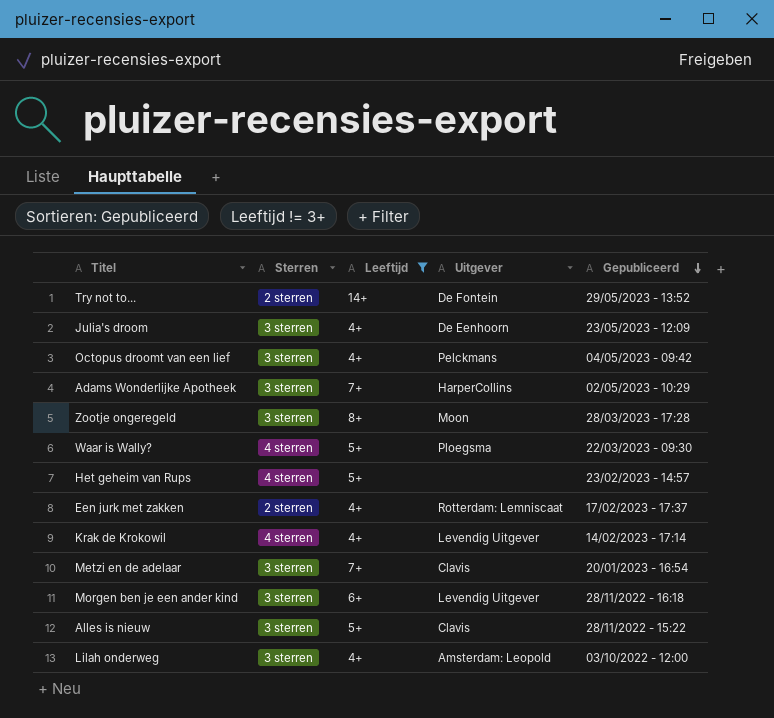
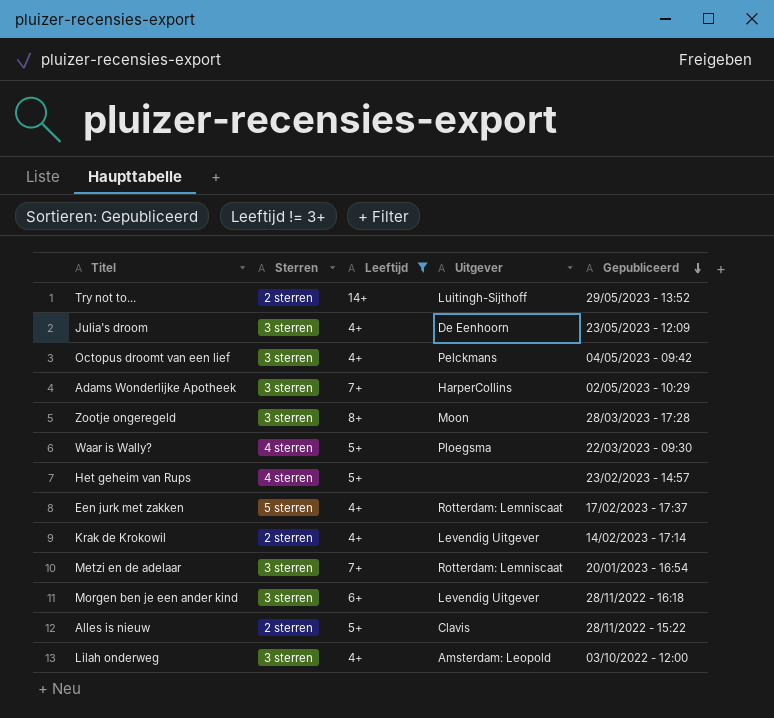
Try not to... | Uitgever: De Fontein -> Luitingh-Sijthoff
Een jurk met zakken | Sterren: 2 sterren -> 5 sterren
Krak de Krokowil | Sterren: 4 sterren -> 2 sterren
Metzi en de adelaar | Uitgever: Clavis -> Rotterdam: Lemniscaat
Alles is nieuw | Sterren: 3 sterren -> 2 sterren

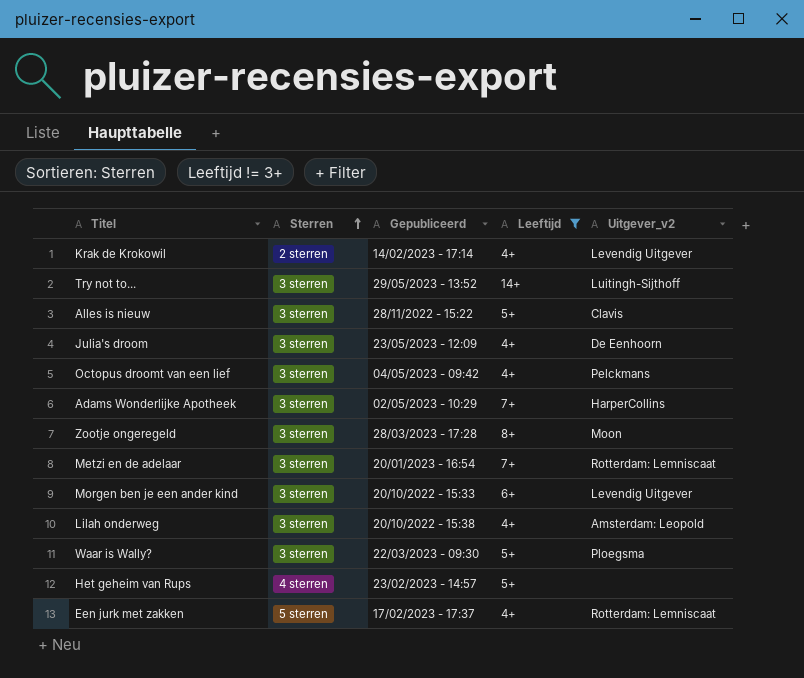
row order: Gepubliceerd descending -> Sterren ascending
column Gepubliceerd | position: 5 -> 3
column name: Uitgever -> Uitgever_v2
Try not to... | Sterren: 2 sterren -> 3 sterren
Alles is nieuw | Sterren: 2 sterren -> 3 sterren
Morgen ben je een ander kind | Gepubliceerd: 28/11/2022 - 16:18 -> 20/10/2022 - 15:33
Lilah onderweg | Gepubliceerd: 03/10/2022 - 12:00 -> 20/10/2022 - 15:38
Waar is Wally? | Sterren: 4 sterren -> 3 sterren

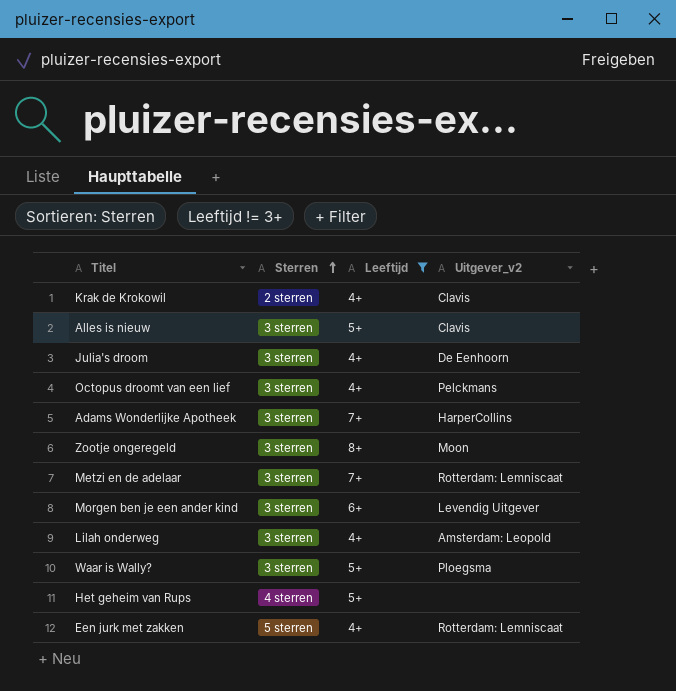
column Gepubliceerd | position: 3 -> none
row Try not to...: 3 sterren | 29/05/2023 - 13:52 | 14+ | Luitingh-Sijthoff -> none
Krak de Krokowil | Uitgever_v2: Levendig Uitgever -> Clavis

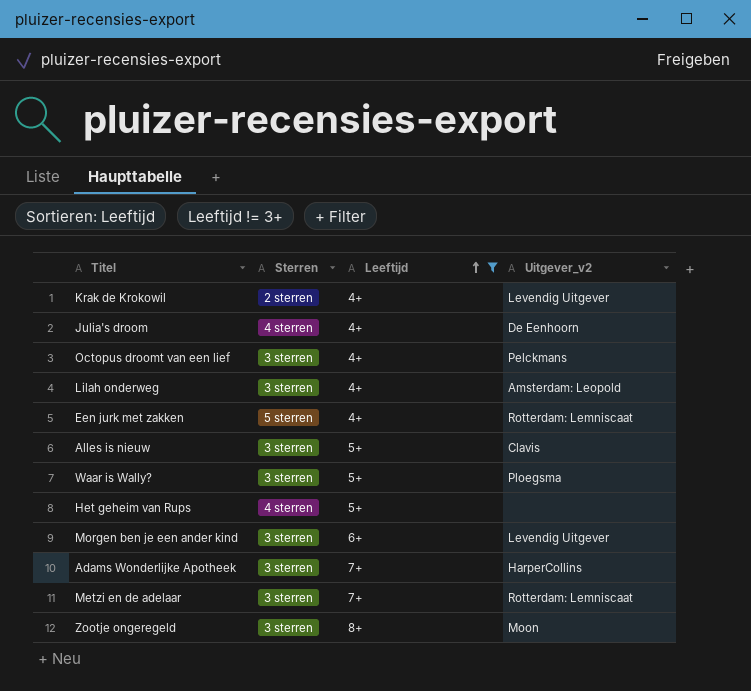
row order: Sterren ascending -> Leeftijd ascending
Krak de Krokowil | Uitgever_v2: Clavis -> Levendig Uitgever
Julia's droom | Sterren: 3 sterren -> 4 sterren

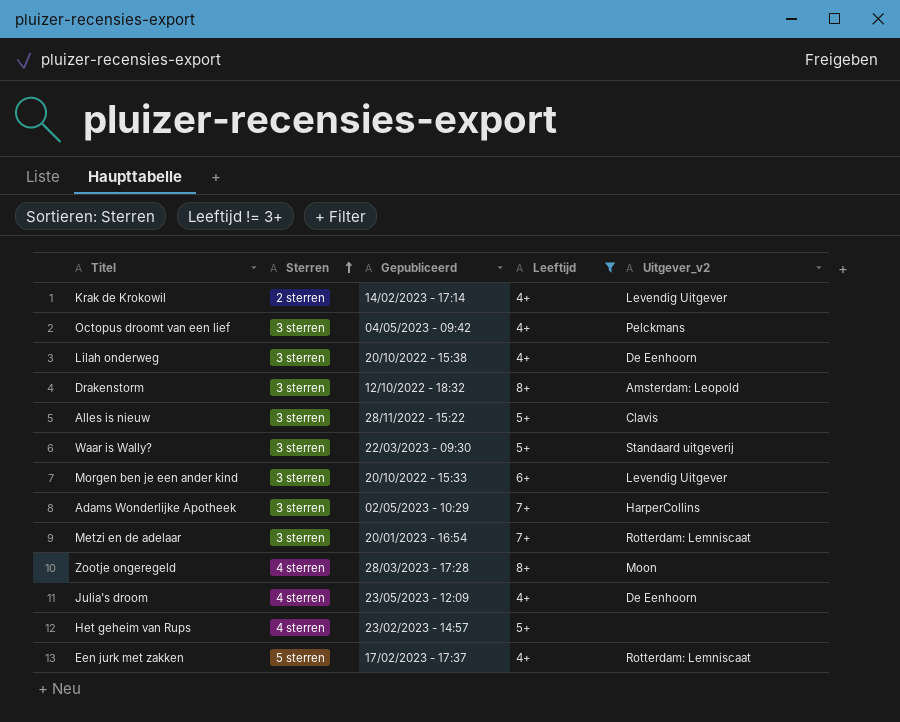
row order: Leeftijd ascending -> Sterren ascending
column Gepubliceerd | position: none -> 3
Lilah onderweg | Uitgever_v2: Amsterdam: Leopold -> De Eenhoorn
row Drakenstorm: none -> 3 sterren | 12/10/2022 - 18:32 | 8+ | Amsterdam: Leopold
Waar is Wally? | Uitgever_v2: Ploegsma -> Standaard uitgeverij
Zootje ongeregeld | Sterren: 3 sterren -> 4 sterren

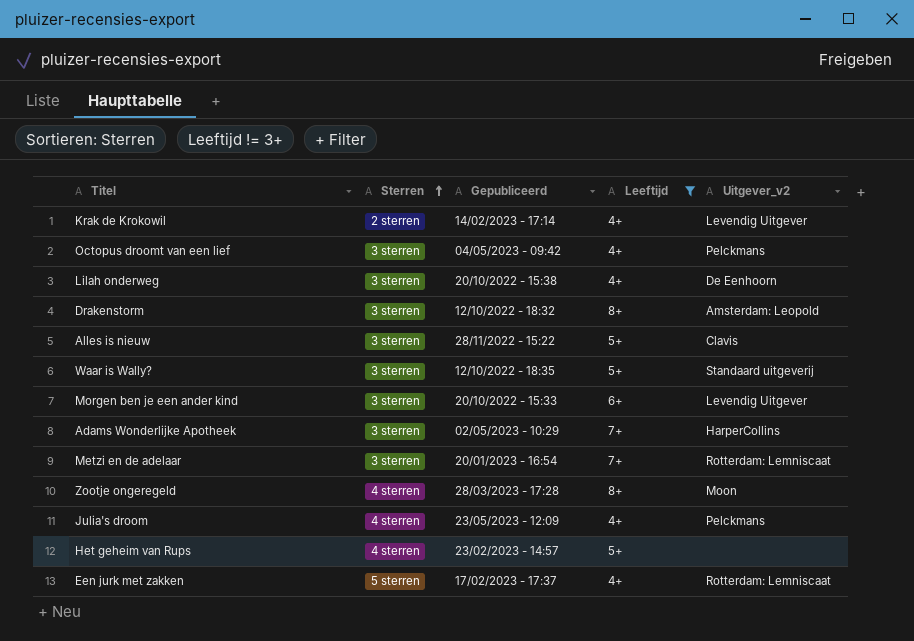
Waar is Wally? | Gepubliceerd: 22/03/2023 - 09:30 -> 12/10/2022 - 18:35
Julia's droom | Uitgever_v2: De Eenhoorn -> Pelckmans

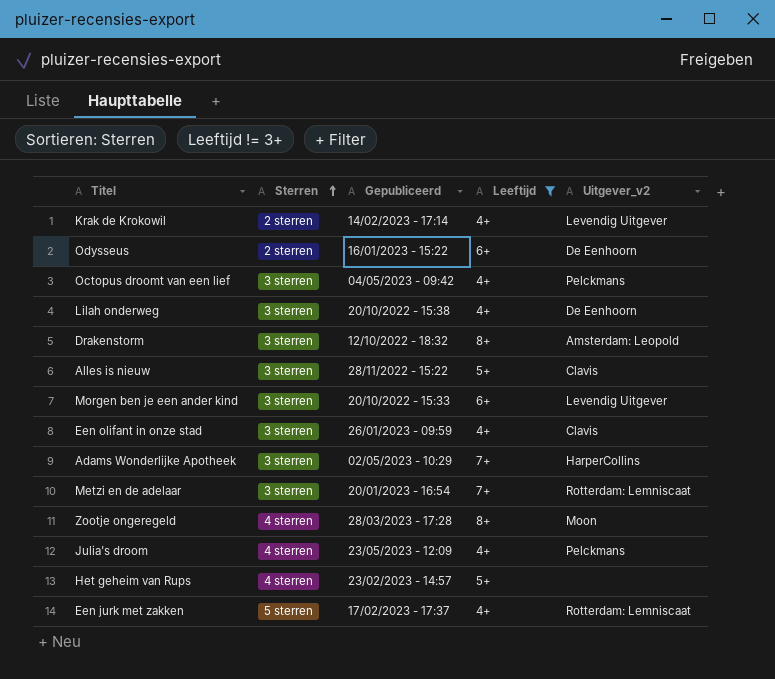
row Waar is Wally?: 3 sterren | 12/10/2022 - 18:35 | 5+ | Standaard uitgeverij -> none
row Odysseus: none -> 2 sterren | 16/01/2023 - 15:22 | 6+ | De Eenhoorn
row Een olifant in onze stad: none -> 3 sterren | 26/01/2023 - 09:59 | 4+ | Clavis

